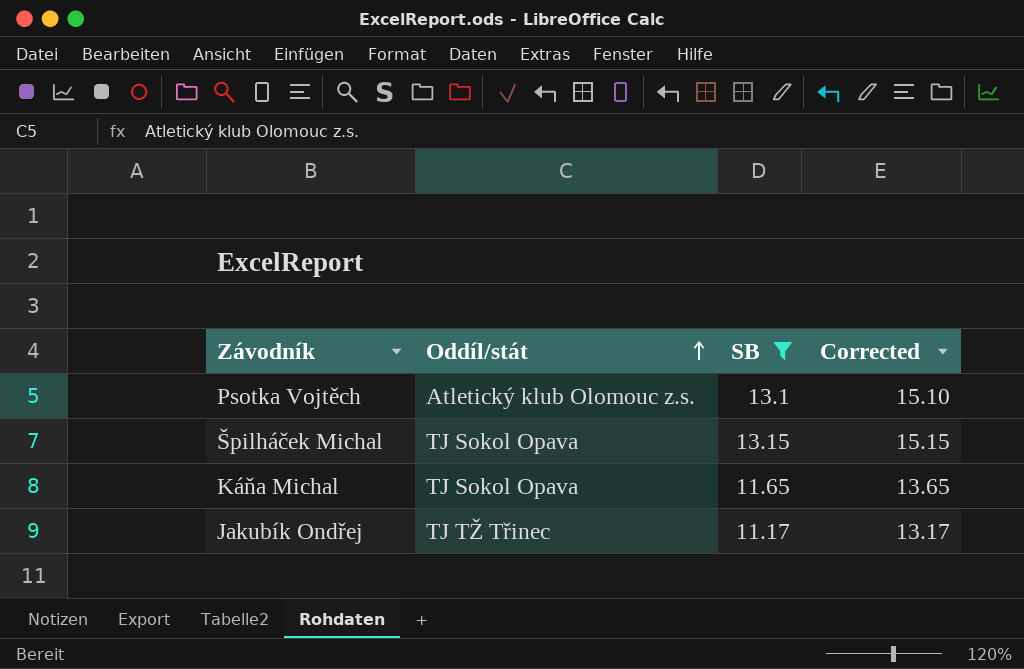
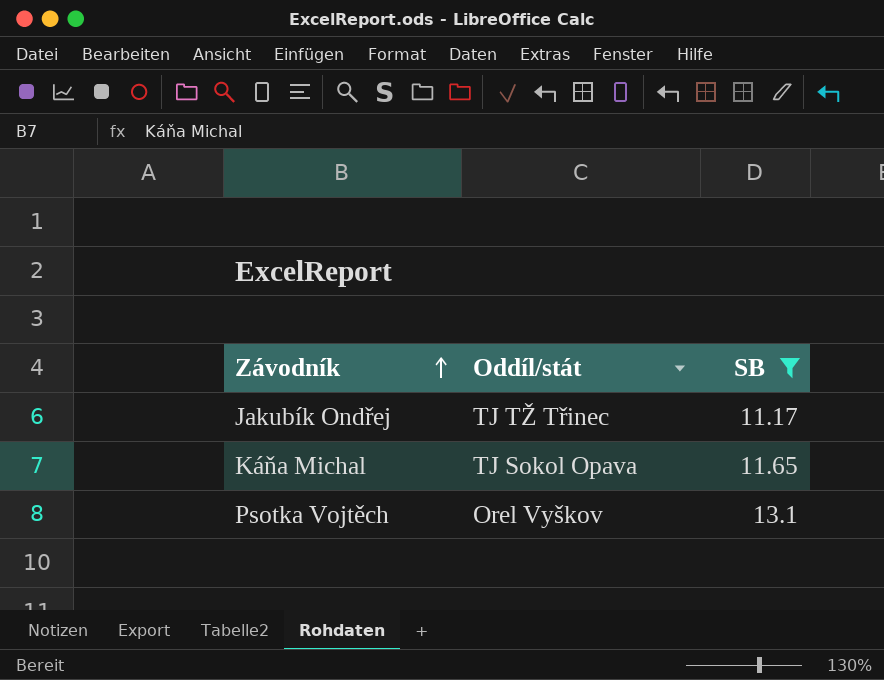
row order: Oddíl/stát ascending -> Závodník ascending
column Corrected | formula: [SB] + 2 -> none
row Špilháček Michal: TJ Sokol Opava | 13.15 | 15.15 -> none
Psotka Vojtěch | Oddíl/stát: Atletický klub Olomouc z.s. -> Orel Vyškov

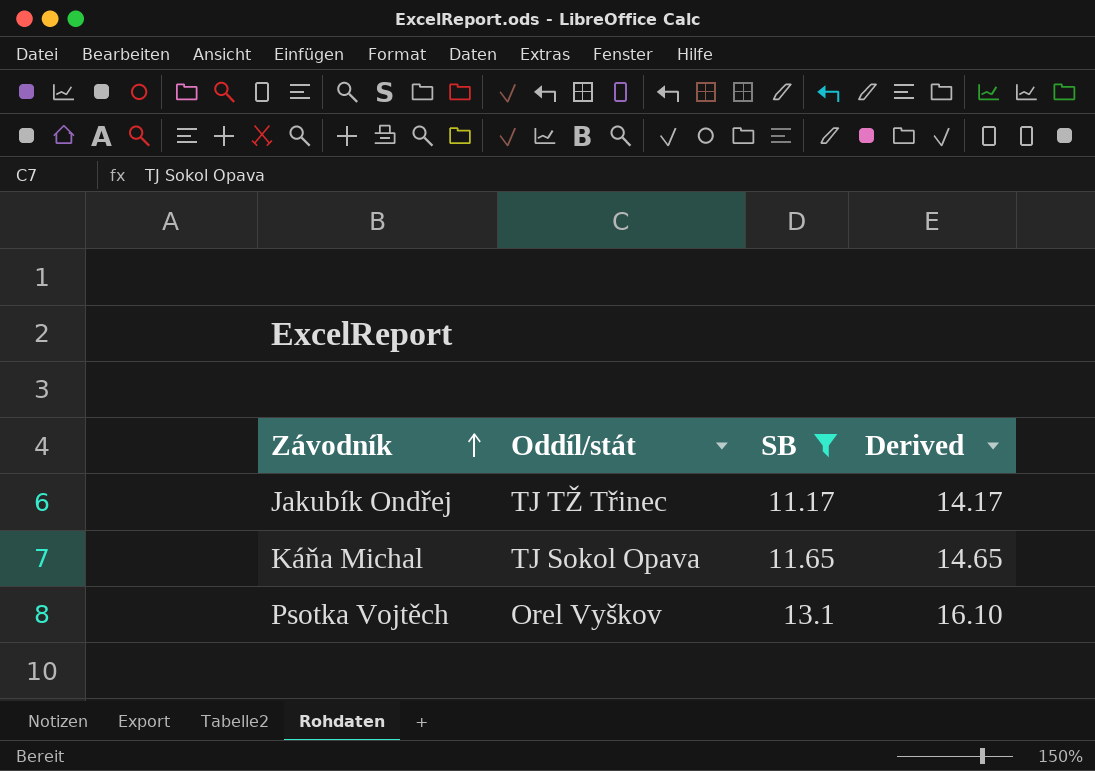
column Derived | formula: none -> [SB] + 3

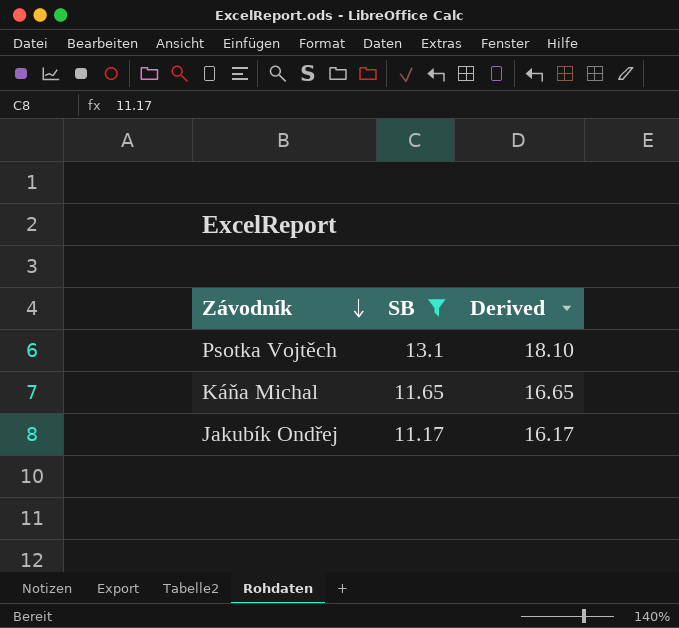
row order: Závodník ascending -> Závodník descending
column Oddíl/stát | position: 2 -> none
column Derived | formula: [SB] + 3 -> [SB] + 5

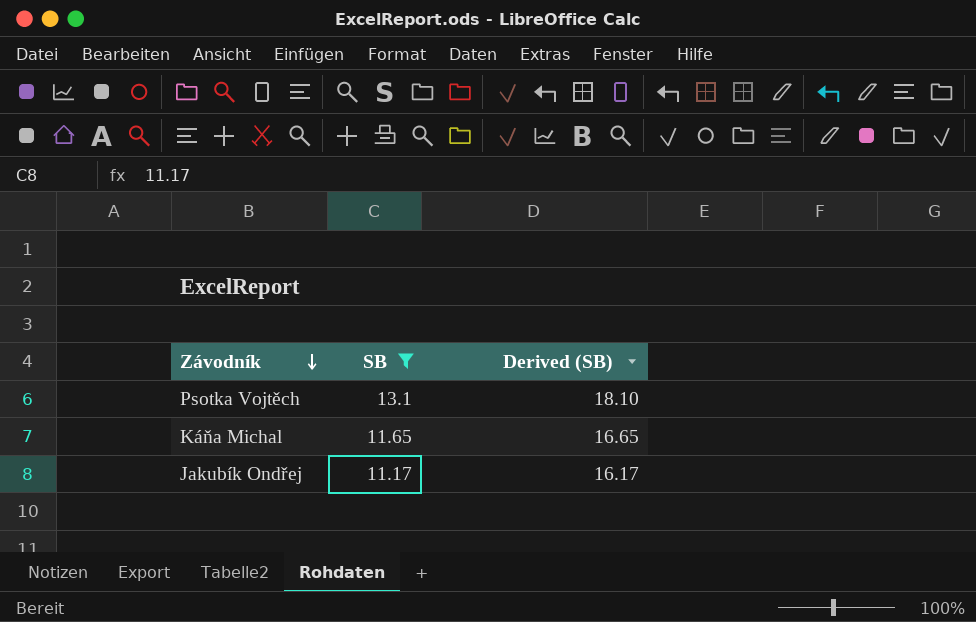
column name: Derived -> Derived (SB)

